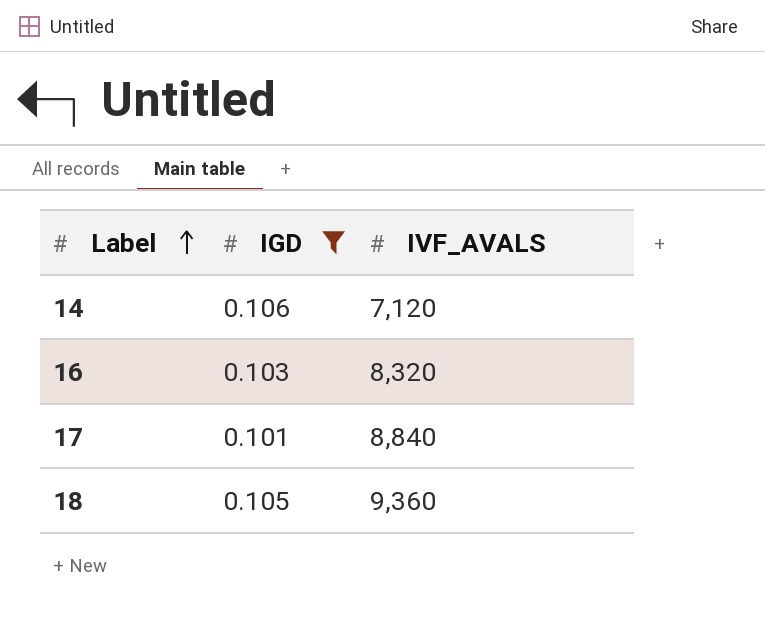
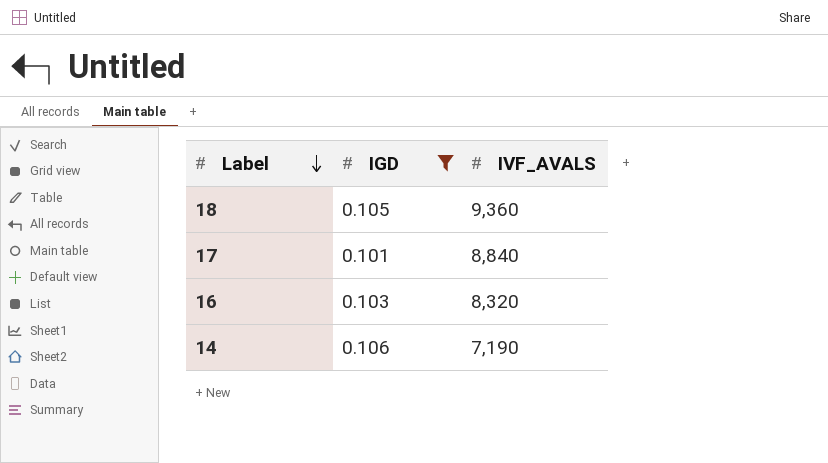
row order: Label ascending -> Label descending
14 | IVF_AVALS: 7,120 -> 7,190

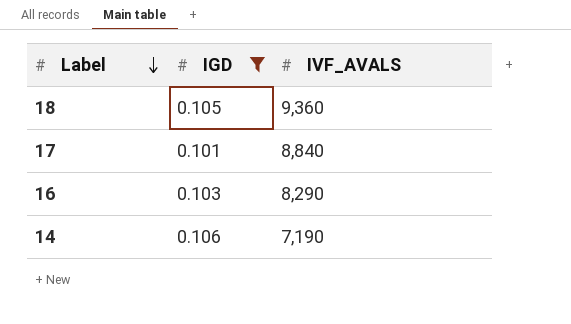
16 | IVF_AVALS: 8,320 -> 8,290

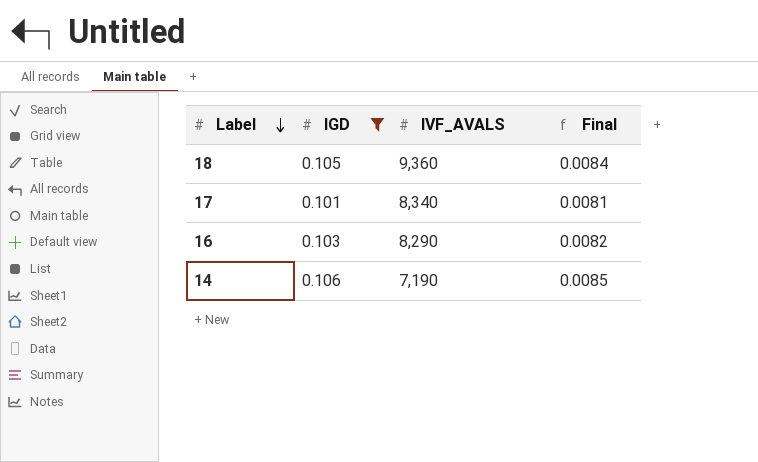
column Final | formula: none -> [IGD] * 0.08
17 | IVF_AVALS: 8,840 -> 8,340

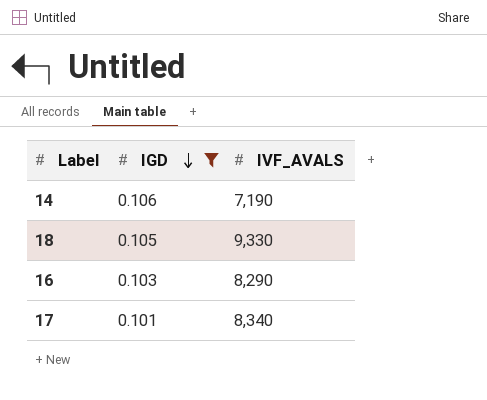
row order: Label descending -> IGD descending
column Final | formula: [IGD] * 0.08 -> none
18 | IVF_AVALS: 9,360 -> 9,330

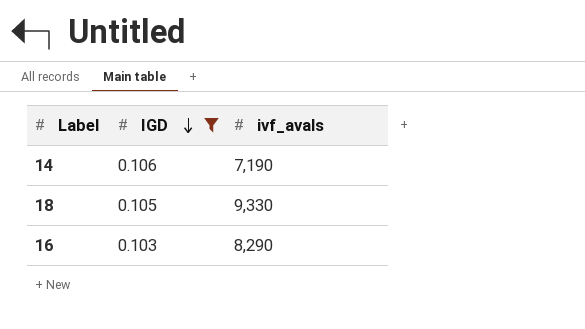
column name: IVF_AVALS -> ivf_avals
row 17: 0.101 | 8,340 -> none

